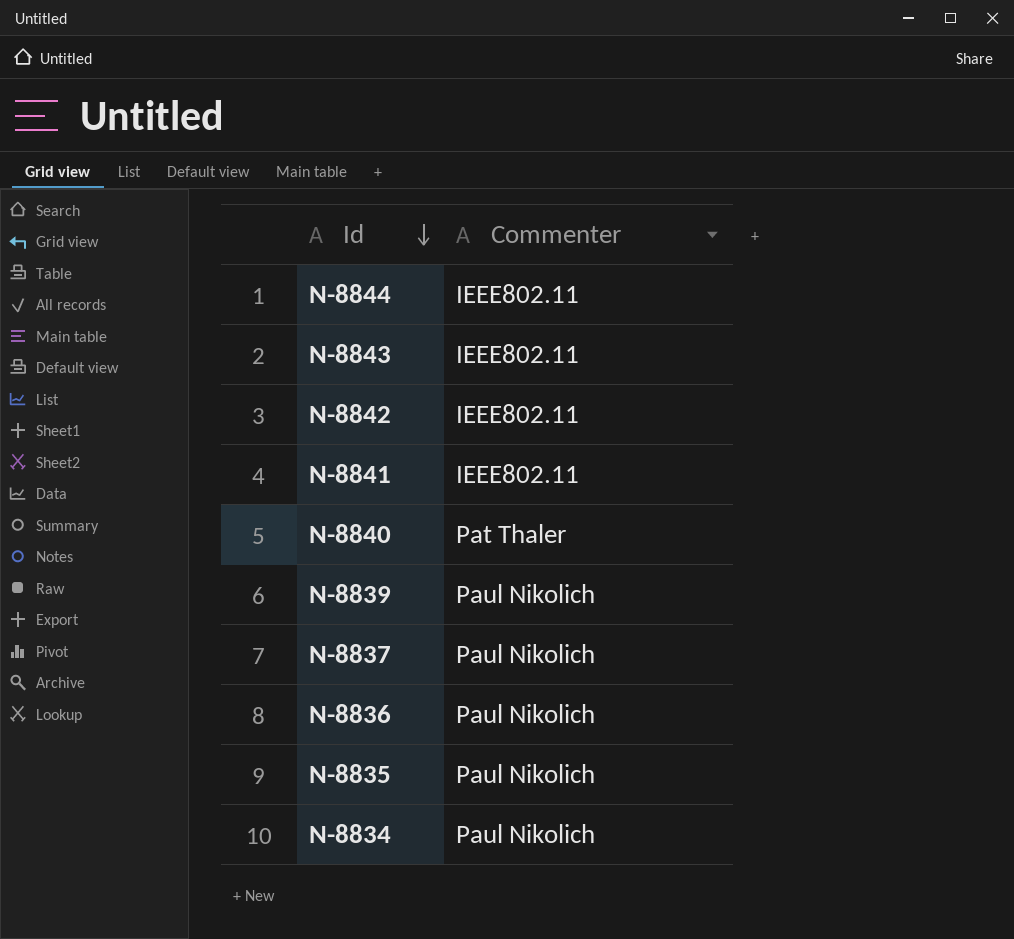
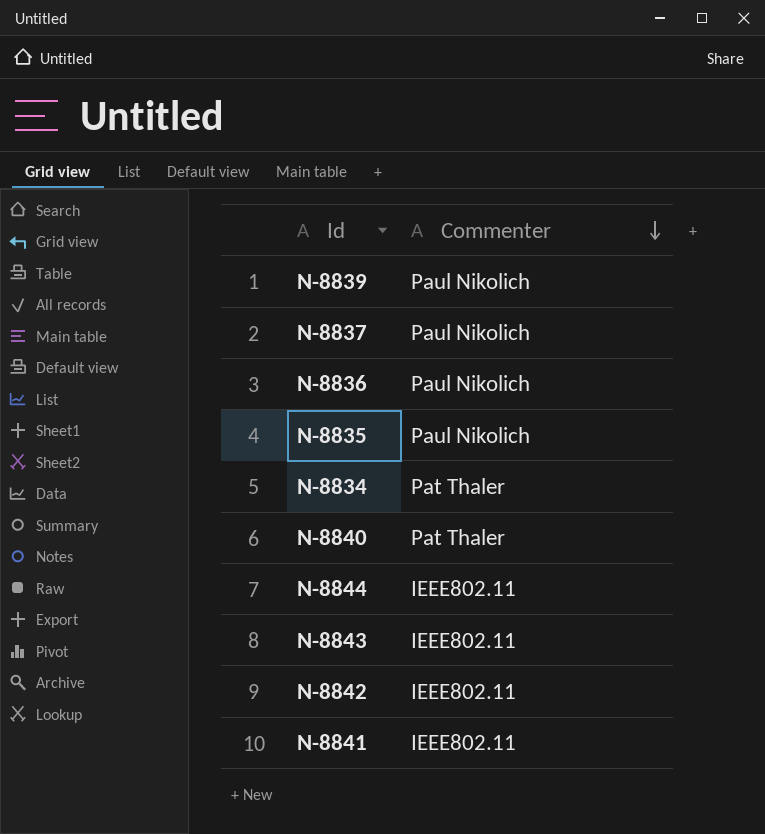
row order: Id descending -> Commenter descending
N-8834 | Commenter: Paul Nikolich -> Pat Thaler

